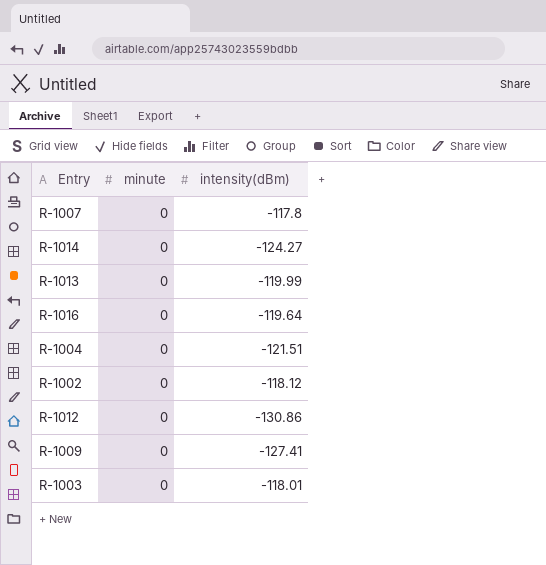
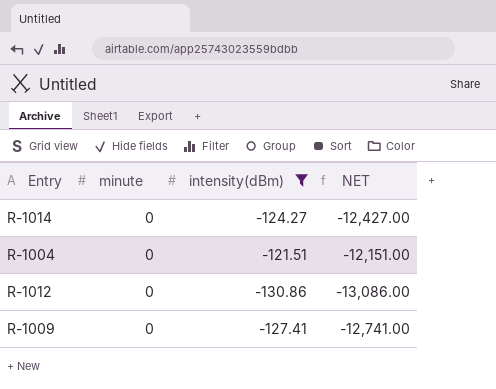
filter: none -> intensity(dBm) <= -121.51
column NET | formula: none -> [intensity(dBm)] * 100

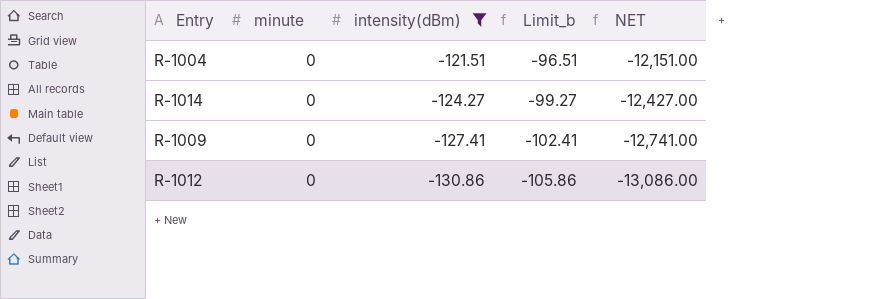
row order: none -> intensity(dBm) descending
column Limit_b | formula: none -> [intensity(dBm)] + 25

